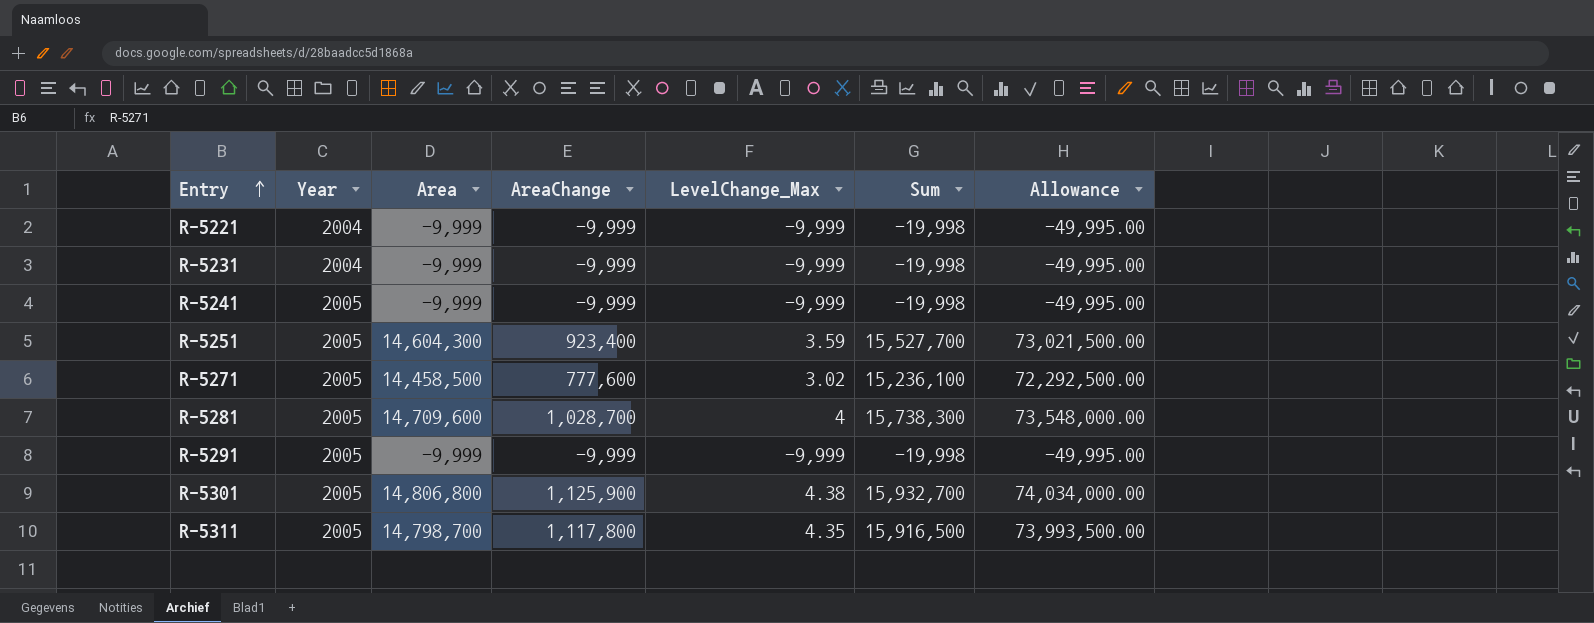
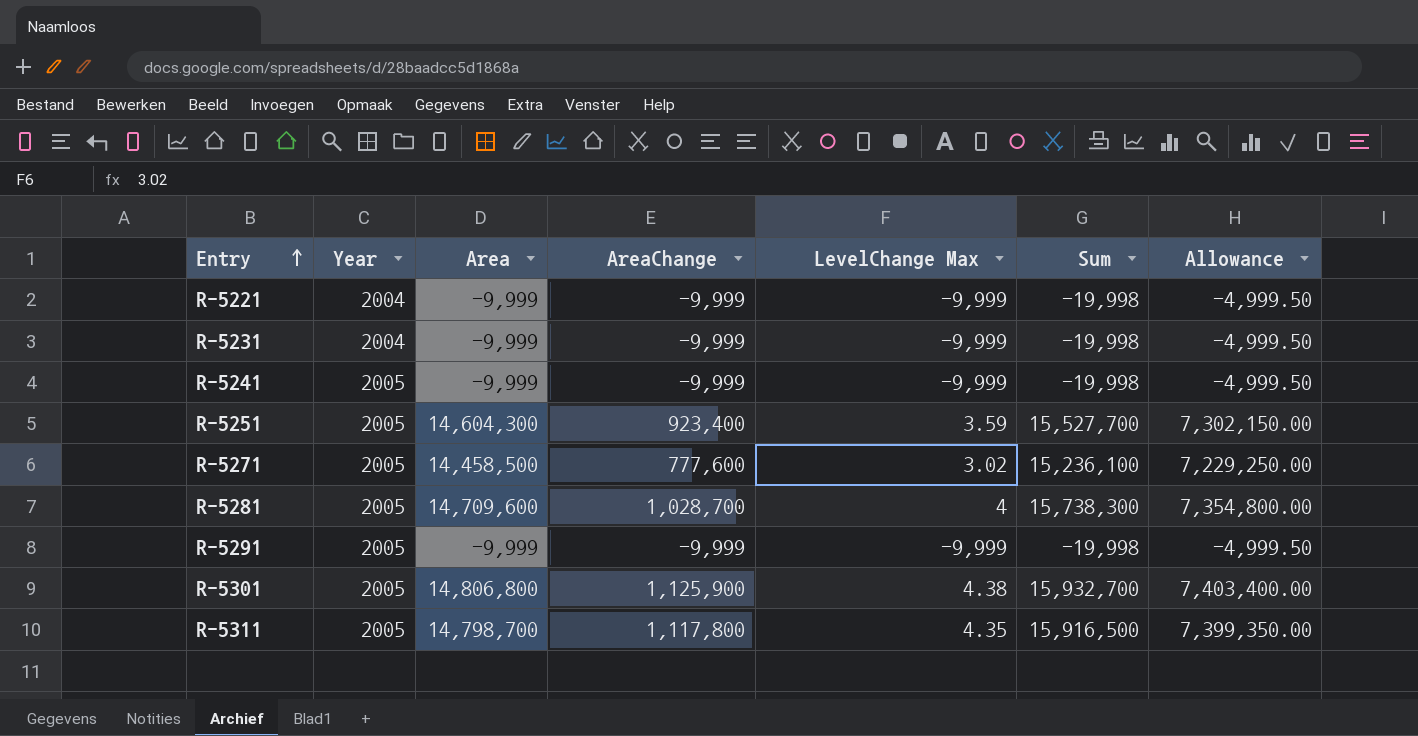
column name: LevelChange_Max -> LevelChange Max
column Allowance | formula: [Area] * 5 -> [Area] * 0.5

